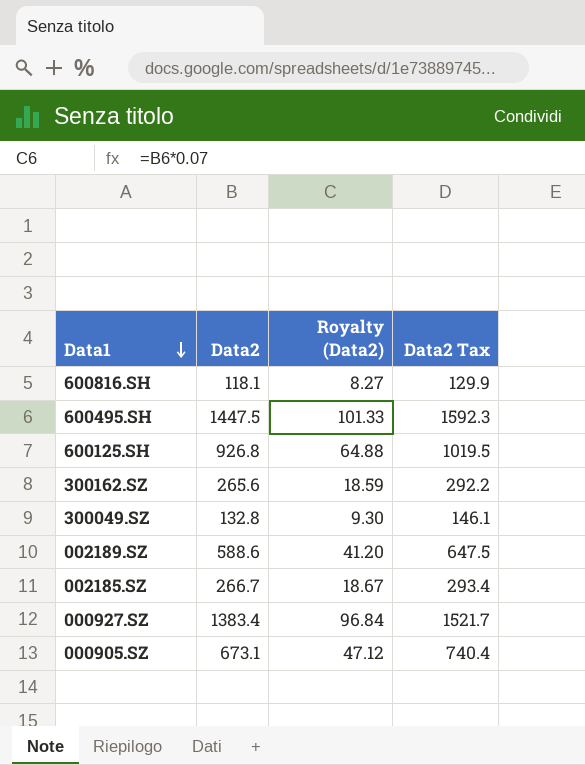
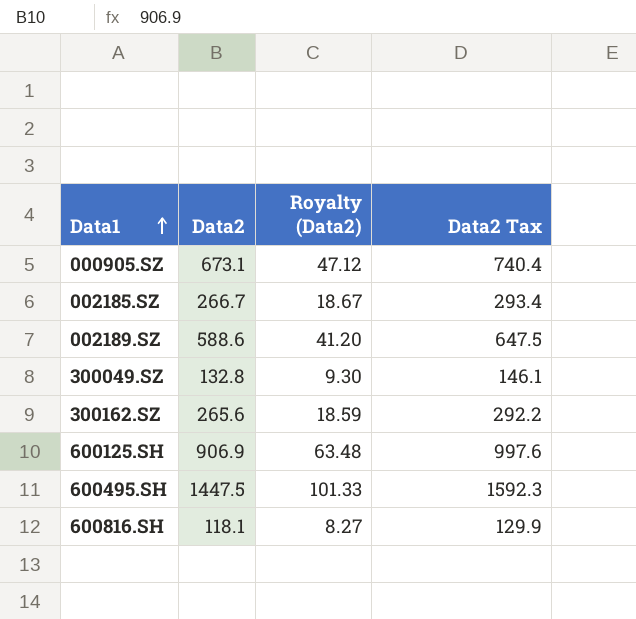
row order: Data1 descending -> Data1 ascending
row 000927.SZ: 1383.4 | 96.84 | 1521.7 -> none
600125.SH | Data2: 926.8 -> 906.9
600125.SH | Royalty (Data2): 64.88 -> 63.48
600125.SH | Data2 Tax: 1019.5 -> 997.6

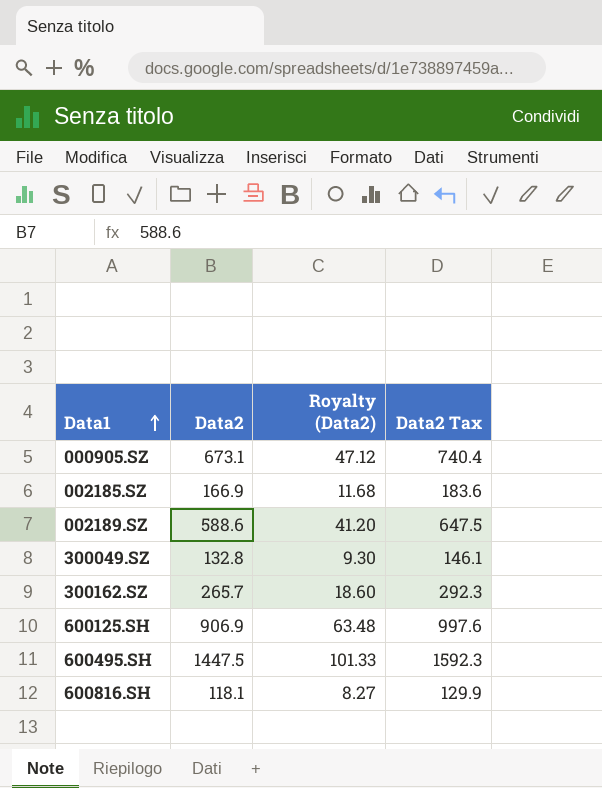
002185.SZ | Data2: 266.7 -> 166.9
002185.SZ | Royalty (Data2): 18.67 -> 11.68
002185.SZ | Data2 Tax: 293.4 -> 183.6
300162.SZ | Data2: 265.6 -> 265.7
300162.SZ | Royalty (Data2): 18.59 -> 18.60
300162.SZ | Data2 Tax: 292.2 -> 292.3

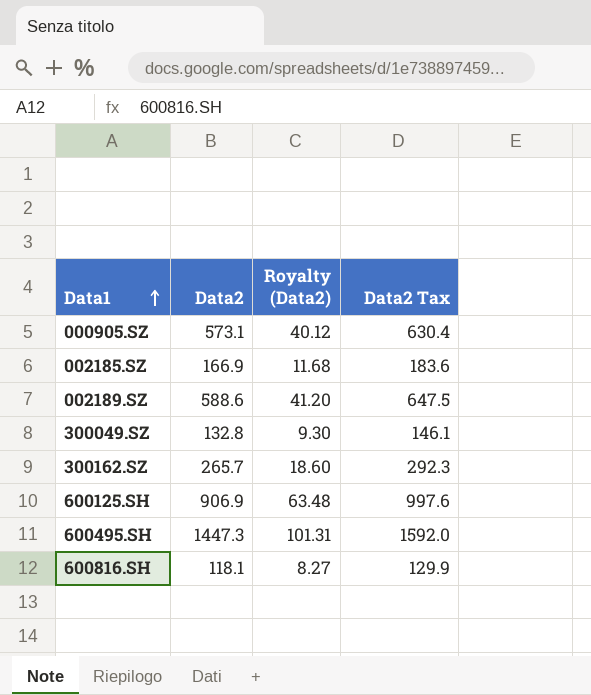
000905.SZ | Data2: 673.1 -> 573.1
000905.SZ | Royalty (Data2): 47.12 -> 40.12
000905.SZ | Data2 Tax: 740.4 -> 630.4
600495.SH | Data2: 1447.5 -> 1447.3
600495.SH | Royalty (Data2): 101.33 -> 101.31
600495.SH | Data2 Tax: 1592.3 -> 1592.0

